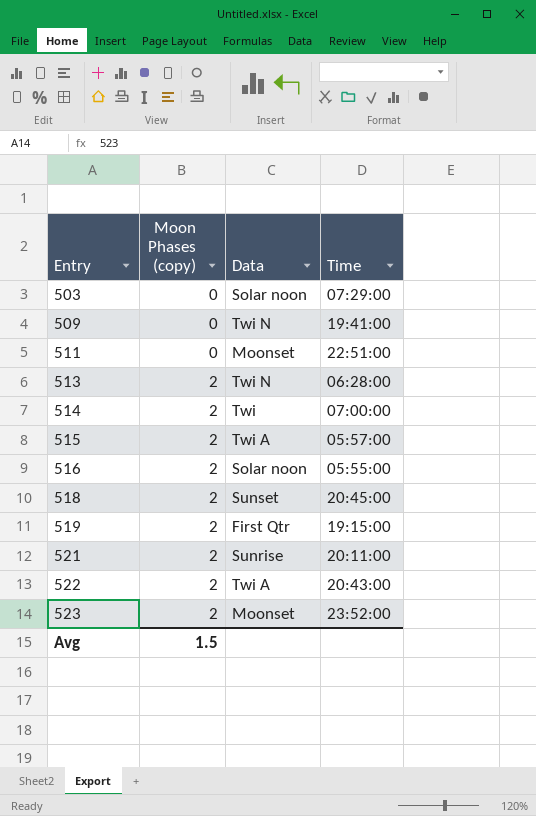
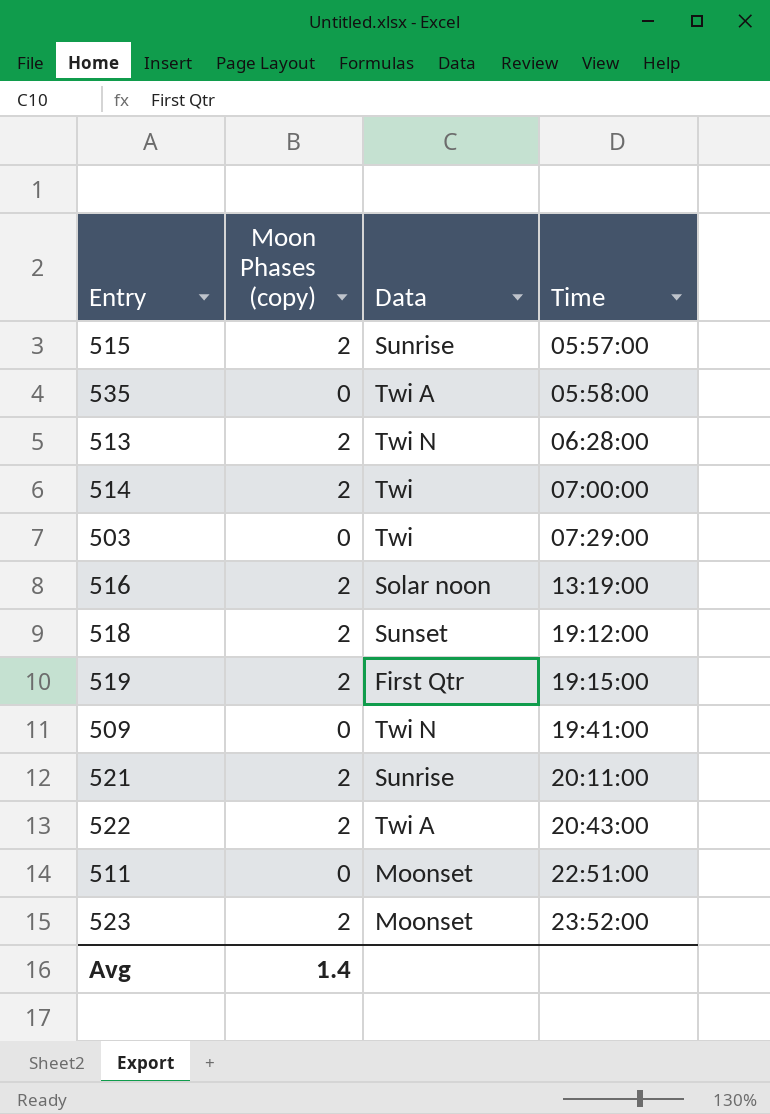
row order: Entry ascending -> Time ascending
515 | Data: Twi A -> Sunrise
row 535: none -> 0 | Twi A | 05:58:00
503 | Data: Solar noon -> Twi
516 | Time: 05:55:00 -> 13:19:00
518 | Time: 20:45:00 -> 19:12:00
Avg | Moon Phases (copy): 1.5 -> 1.4

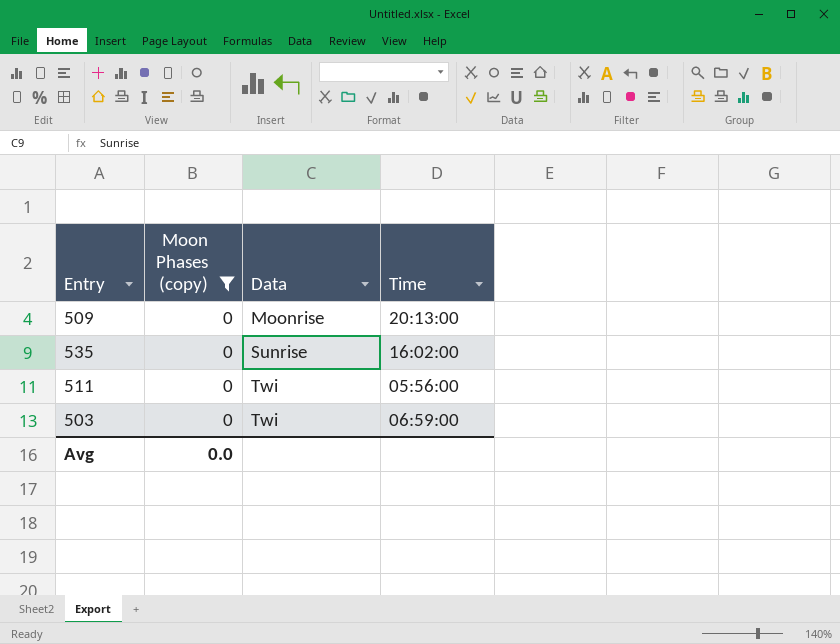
filter: none -> Moon Phases (copy) = 0
row order: Time ascending -> Data ascending
509 | Data: Twi N -> Moonrise
509 | Time: 19:41:00 -> 20:13:00
535 | Data: Twi A -> Sunrise
535 | Time: 05:58:00 -> 16:02:00
511 | Data: Moonset -> Twi
511 | Time: 22:51:00 -> 05:56:00
503 | Time: 07:29:00 -> 06:59:00
Avg | Moon Phases (copy): 1.4 -> 0.0

